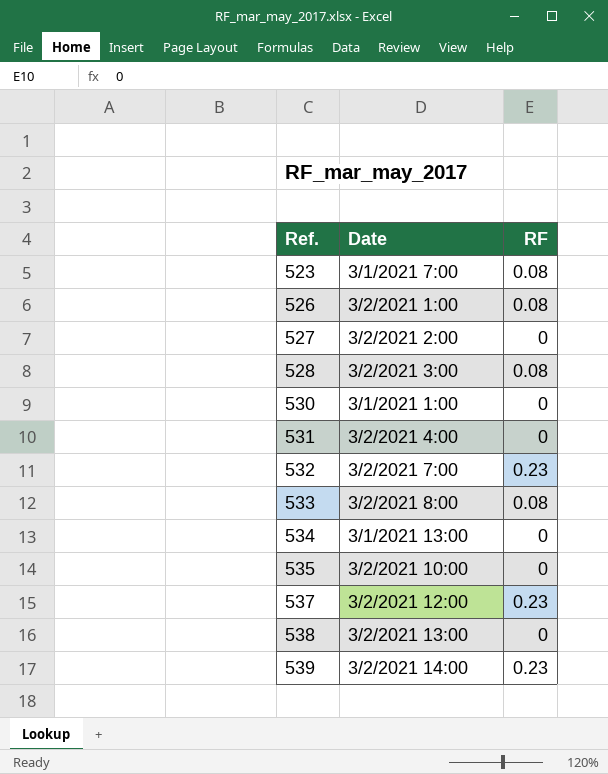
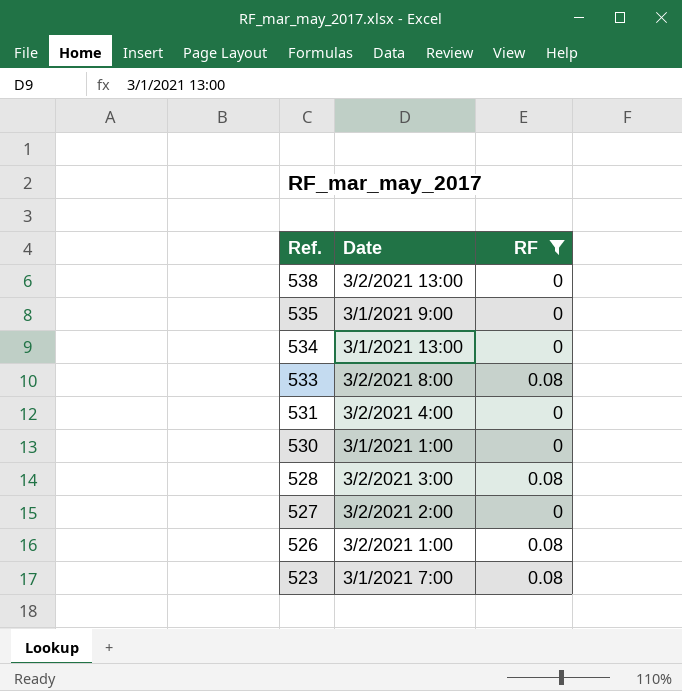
filter: none -> RF != 0.23
row order: Ref. ascending -> Ref. descending
535 | Date: 3/2/2021 10:00 -> 3/1/2021 9:00

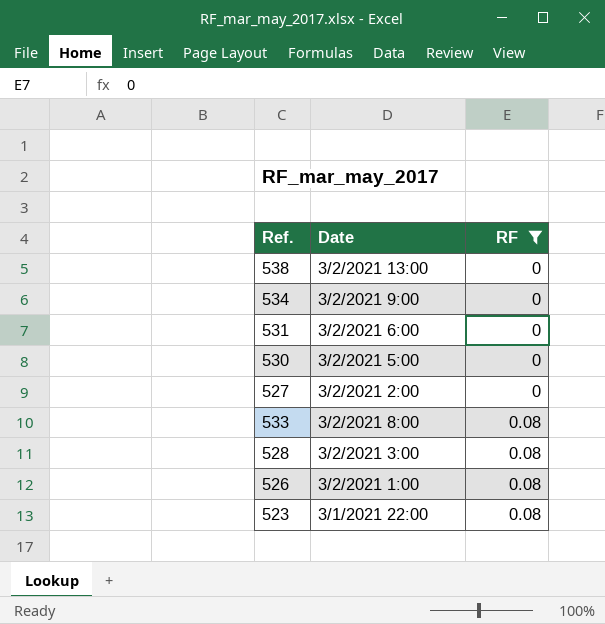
row order: Ref. descending -> RF ascending
row 535: 3/1/2021 9:00 | 0 -> none
534 | Date: 3/1/2021 13:00 -> 3/2/2021 9:00
531 | Date: 3/2/2021 4:00 -> 3/2/2021 6:00
530 | Date: 3/1/2021 1:00 -> 3/2/2021 5:00
523 | Date: 3/1/2021 7:00 -> 3/1/2021 22:00

